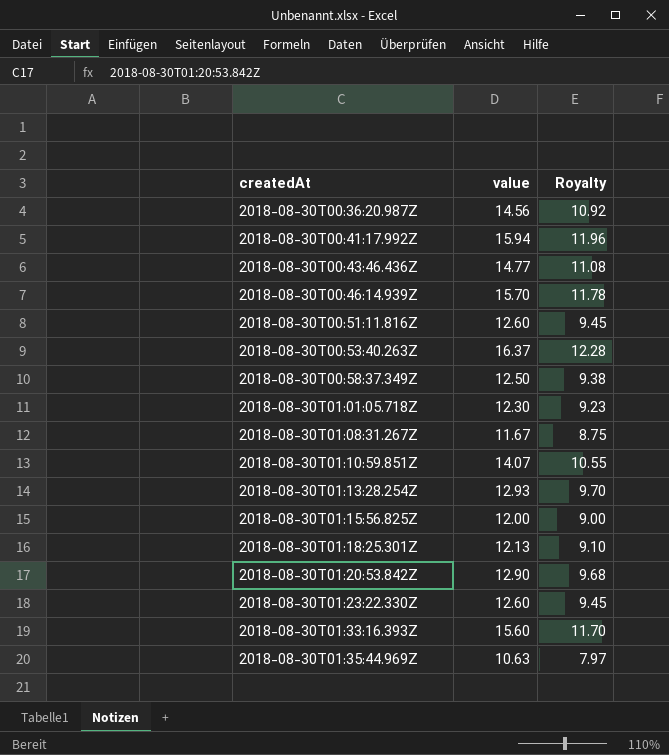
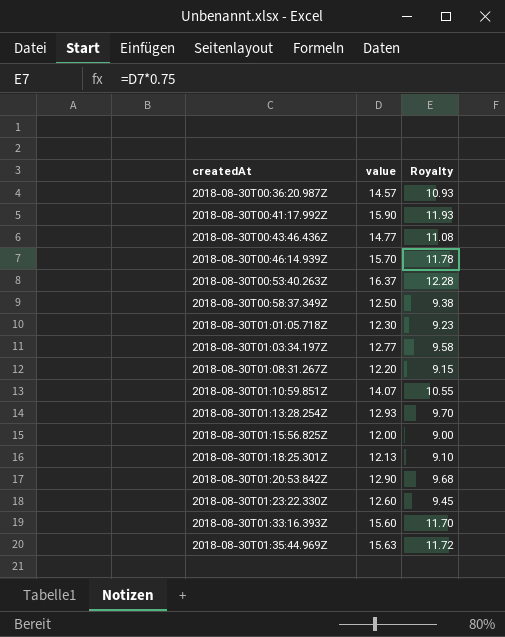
row 2018-08-30T00:51:11.816Z: 12.60 | 9.45 -> none
2018-08-30T00:36:20.987Z | value: 14.56 -> 14.57
2018-08-30T00:36:20.987Z | Royalty: 10.92 -> 10.93
2018-08-30T00:41:17.992Z | value: 15.94 -> 15.90
2018-08-30T00:41:17.992Z | Royalty: 11.96 -> 11.93
row 2018-08-30T01:03:34.197Z: none -> 12.77 | 9.58
2018-08-30T01:08:31.267Z | value: 11.67 -> 12.20
2018-08-30T01:08:31.267Z | Royalty: 8.75 -> 9.15
2018-08-30T01:35:44.969Z | value: 10.63 -> 15.63
2018-08-30T01:35:44.969Z | Royalty: 7.97 -> 11.72

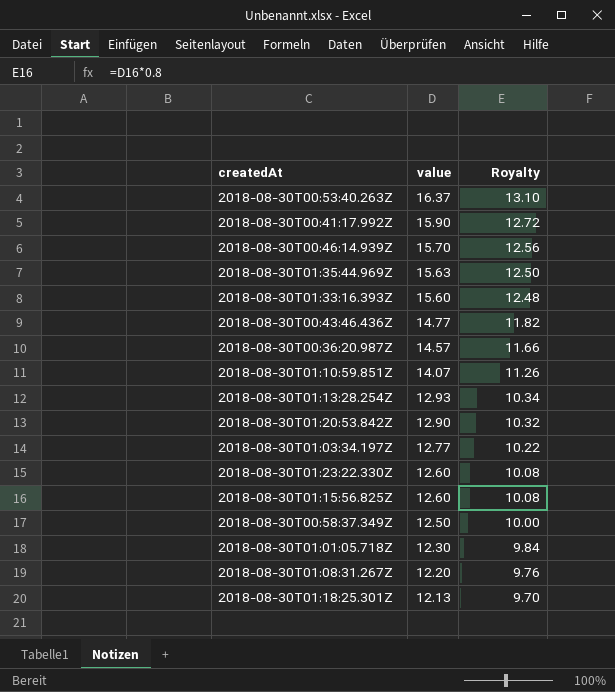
row order: createdAt ascending -> value descending
column Royalty | formula: [value] * 0.75 -> [value] * 0.8
2018-08-30T01:15:56.825Z | value: 12.00 -> 12.60

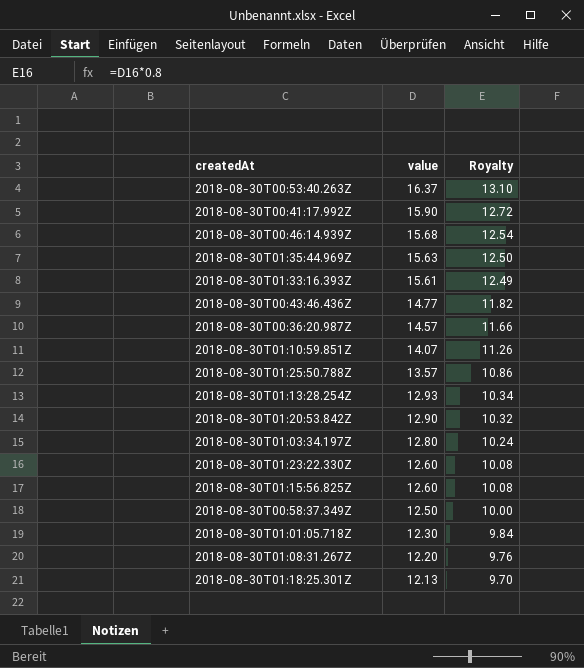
2018-08-30T00:46:14.939Z | value: 15.70 -> 15.68
2018-08-30T00:46:14.939Z | Royalty: 12.56 -> 12.54
2018-08-30T01:33:16.393Z | value: 15.60 -> 15.61
2018-08-30T01:33:16.393Z | Royalty: 12.48 -> 12.49
row 2018-08-30T01:25:50.788Z: none -> 13.57 | 10.86
2018-08-30T01:03:34.197Z | value: 12.77 -> 12.80
2018-08-30T01:03:34.197Z | Royalty: 10.22 -> 10.24

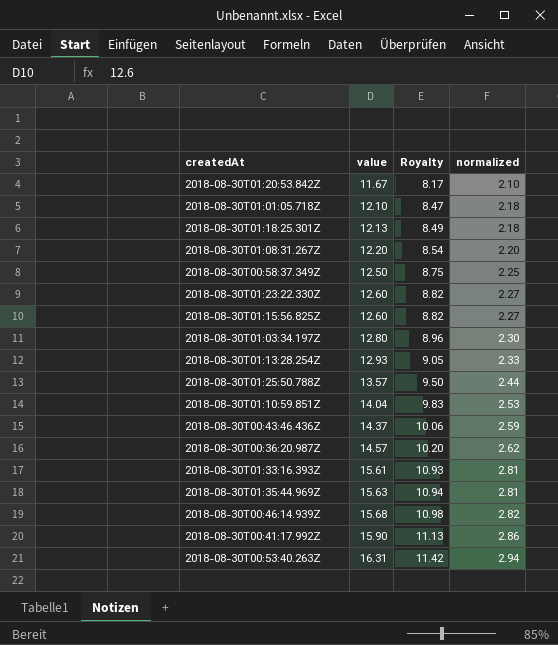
row order: value descending -> value ascending
column Royalty | formula: [value] * 0.8 -> [value] * 0.7
column normalized | formula: none -> [value] * 0.18
2018-08-30T01:20:53.842Z | value: 12.90 -> 11.67
2018-08-30T01:01:05.718Z | value: 12.30 -> 12.10
2018-08-30T01:10:59.851Z | value: 14.07 -> 14.04
2018-08-30T00:43:46.436Z | value: 14.77 -> 14.37
2018-08-30T00:53:40.263Z | value: 16.37 -> 16.31

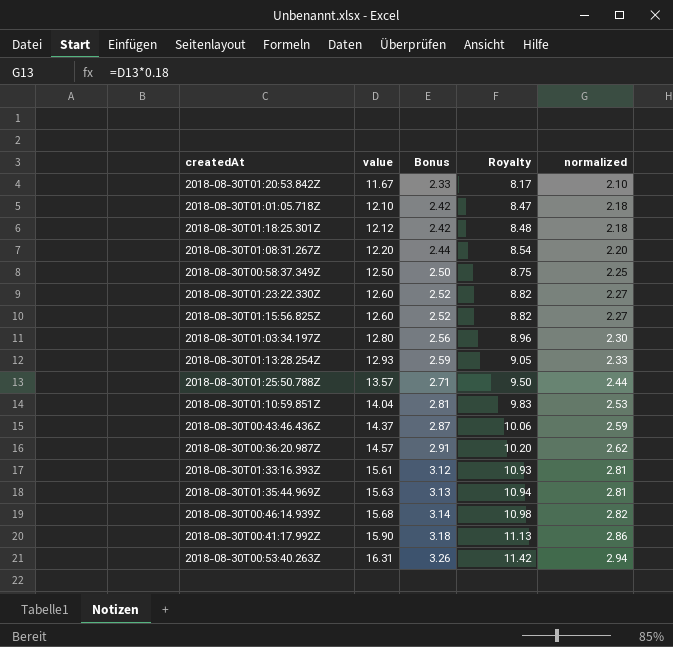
column Bonus | formula: none -> [value] * 0.2
2018-08-30T01:18:25.301Z | value: 12.13 -> 12.12
2018-08-30T01:18:25.301Z | Royalty: 8.49 -> 8.48

